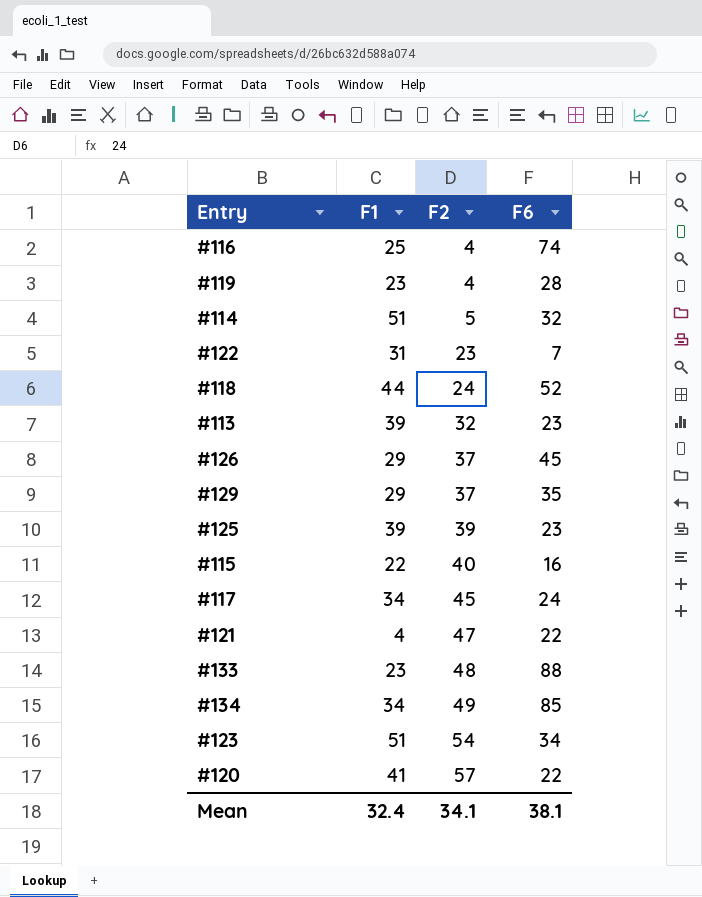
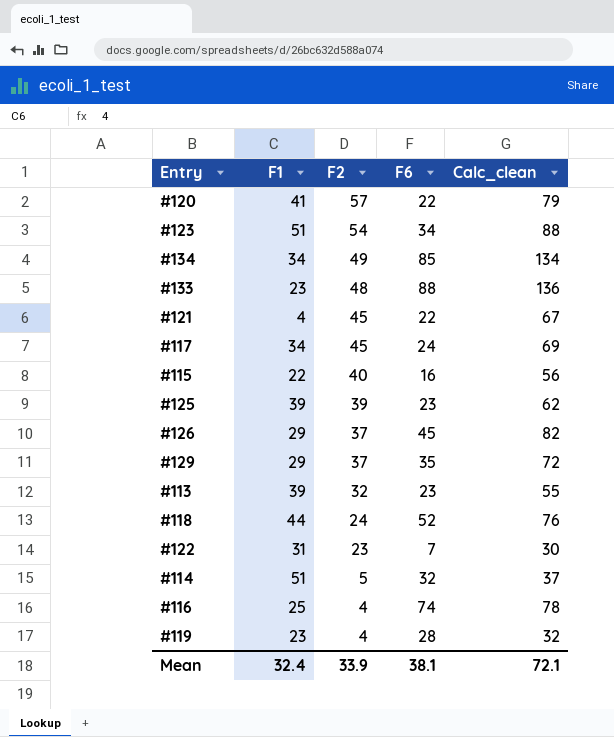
row order: F2 ascending -> F2 descending
column Calc_clean | formula: none -> [F2] + [F6]
#121 | F2: 47 -> 45
Mean | F2: 34.1 -> 33.9

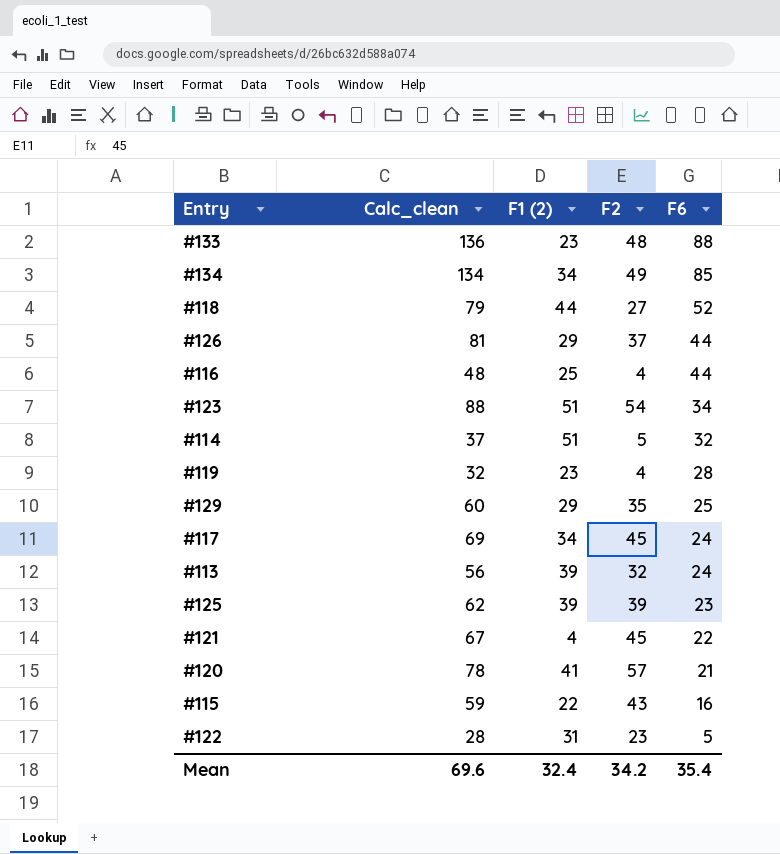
row order: F2 descending -> F6 descending
column Calc_clean | position: 5 -> 2
column name: F1 -> F1 (2)
#118 | Calc_clean: 76 -> 79
#118 | F2: 24 -> 27
#126 | Calc_clean: 82 -> 81
#126 | F6: 45 -> 44
#116 | Calc_clean: 78 -> 48
#116 | F6: 74 -> 44
#129 | Calc_clean: 72 -> 60
#129 | F2: 37 -> 35
#129 | F6: 35 -> 25
#113 | Calc_clean: 55 -> 56
#113 | F6: 23 -> 24
#120 | Calc_clean: 79 -> 78
#120 | F6: 22 -> 21
#115 | Calc_clean: 56 -> 59
#115 | F2: 40 -> 43
#122 | Calc_clean: 30 -> 28
#122 | F6: 7 -> 5
Mean | Calc_clean: 72.1 -> 69.6
Mean | F2: 33.9 -> 34.2
Mean | F6: 38.1 -> 35.4

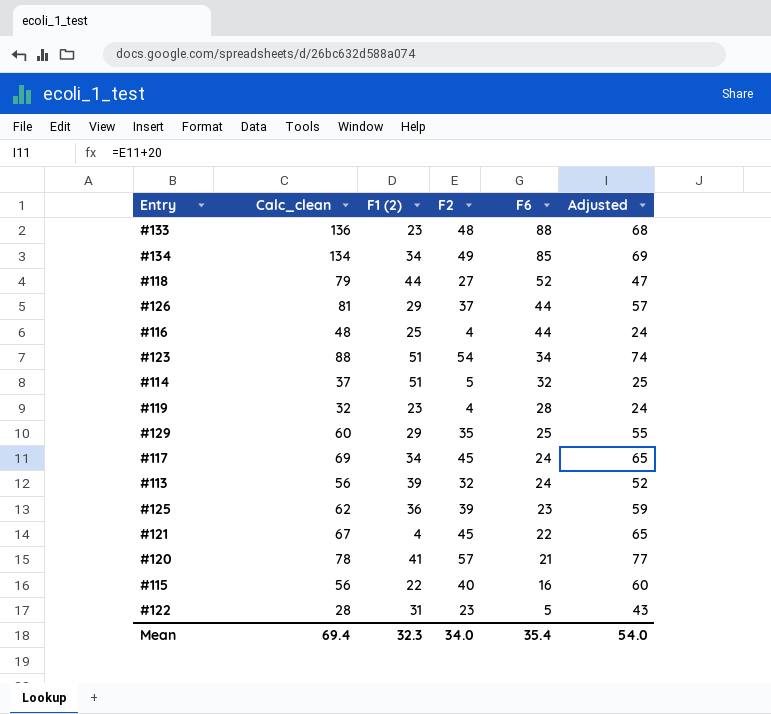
column Adjusted | formula: none -> [F2] + 20
#125 | F1 (2): 39 -> 36
#115 | Calc_clean: 59 -> 56
#115 | F2: 43 -> 40
Mean | Calc_clean: 69.6 -> 69.4
Mean | F1 (2): 32.4 -> 32.3
Mean | F2: 34.2 -> 34.0

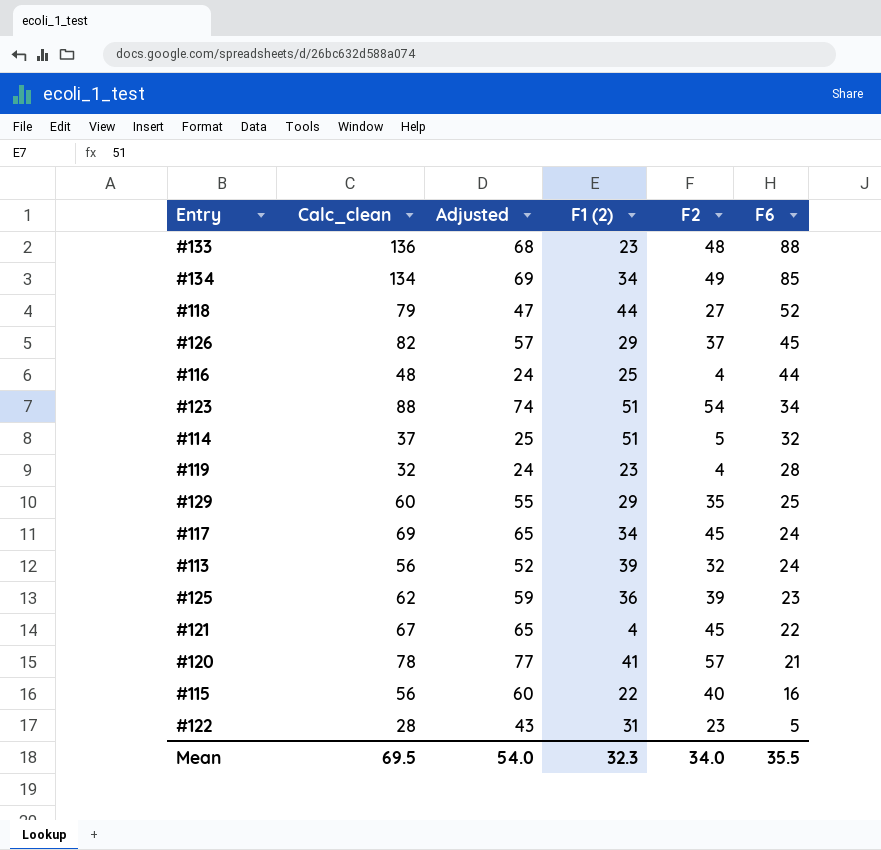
column Adjusted | position: 6 -> 3
#126 | Calc_clean: 81 -> 82
#126 | F6: 44 -> 45
Mean | Calc_clean: 69.4 -> 69.5
Mean | F6: 35.4 -> 35.5

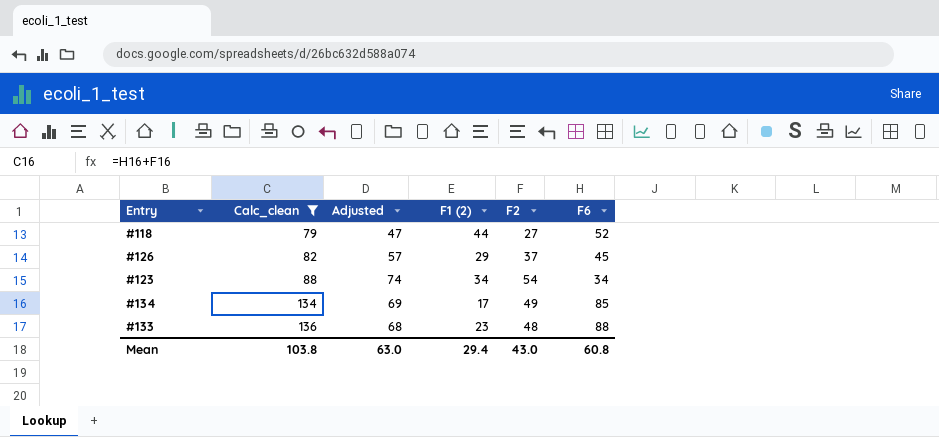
filter: none -> Calc_clean >= 79
row order: F6 descending -> Calc_clean ascending
#123 | F1 (2): 51 -> 34
#134 | F1 (2): 34 -> 17
Mean | Calc_clean: 69.5 -> 103.8
Mean | Adjusted: 54.0 -> 63.0
Mean | F1 (2): 32.3 -> 29.4
Mean | F2: 34.0 -> 43.0
Mean | F6: 35.5 -> 60.8

